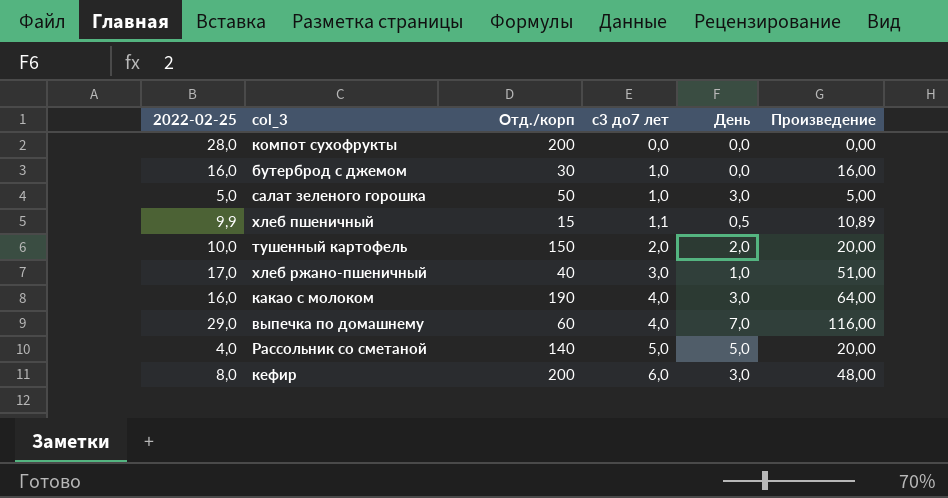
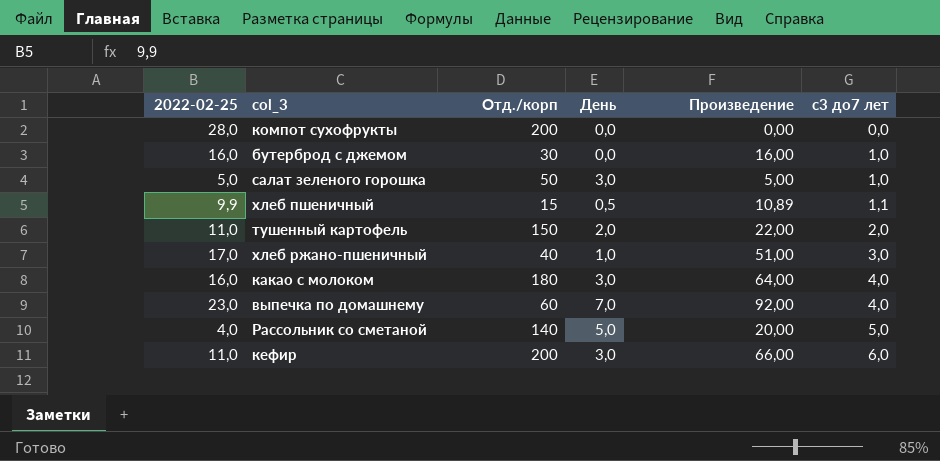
column с3 до7 лет | position: 4 -> 6
тушенный картофель | 2022-02-25: 10,0 -> 11,0
тушенный картофель | Произведение: 20,00 -> 22,00
какао с молоком | Отд./корп: 190 -> 180
выпечка по домашнему | 2022-02-25: 29,0 -> 23,0
выпечка по домашнему | Произведение: 116,00 -> 92,00
кефир | 2022-02-25: 8,0 -> 11,0
кефир | Произведение: 48,00 -> 66,00

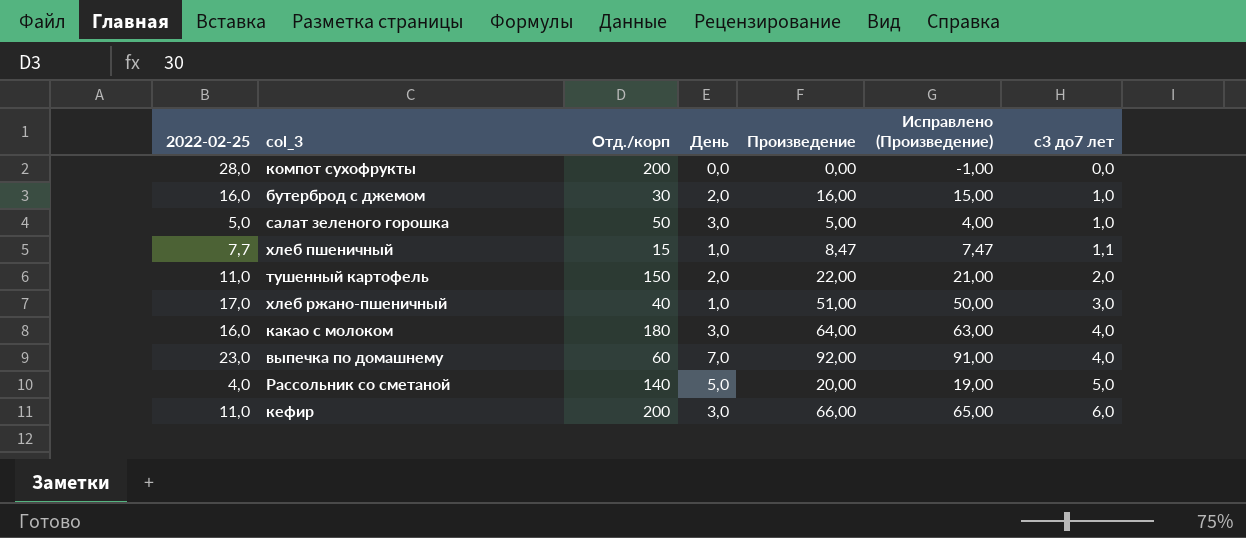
column Исправлено (Произведение) | formula: none -> [Произведение] - 1
бутерброд с джемом | День: 0,0 -> 2,0
хлеб пшеничный | 2022-02-25: 9,9 -> 7,7
хлеб пшеничный | День: 0,5 -> 1,0
хлеб пшеничный | Произведение: 10,89 -> 8,47

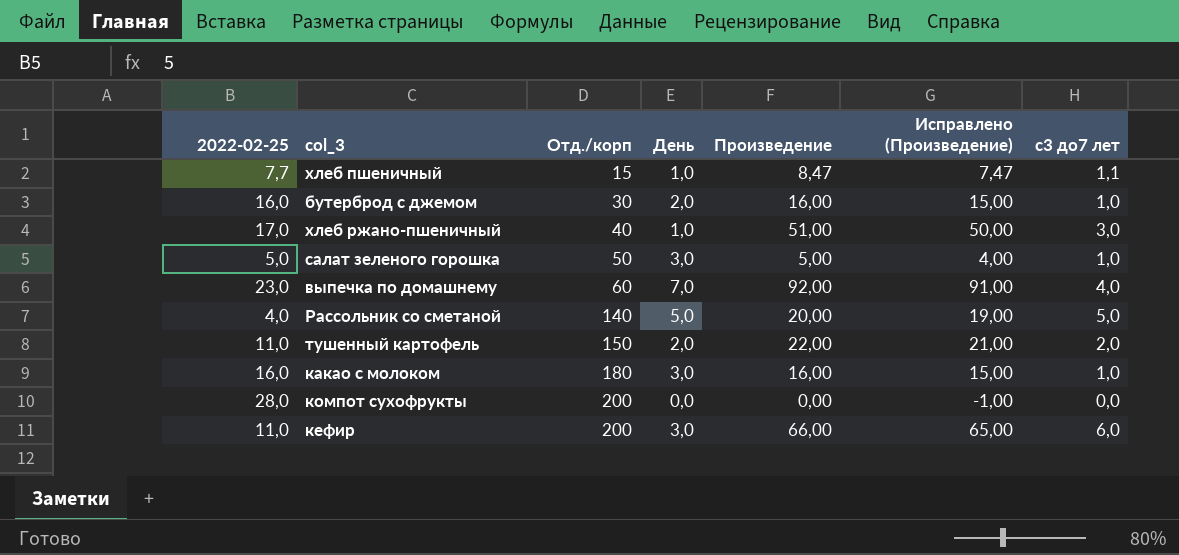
row order: с3 до7 лет ascending -> Отд./корп ascending
какао с молоком | Произведение: 64,00 -> 16,00
какао с молоком | Исправлено (Произведение): 63,00 -> 15,00
какао с молоком | с3 до7 лет: 4,0 -> 1,0

